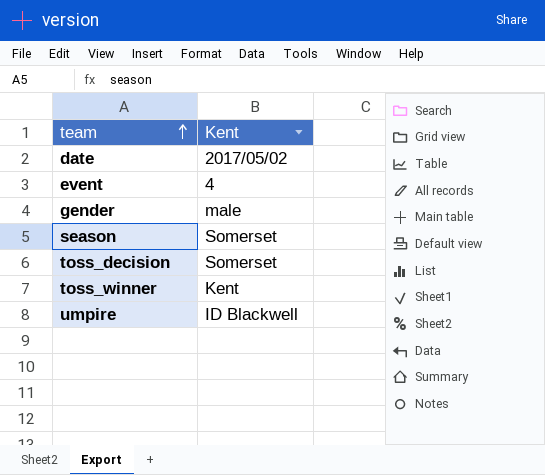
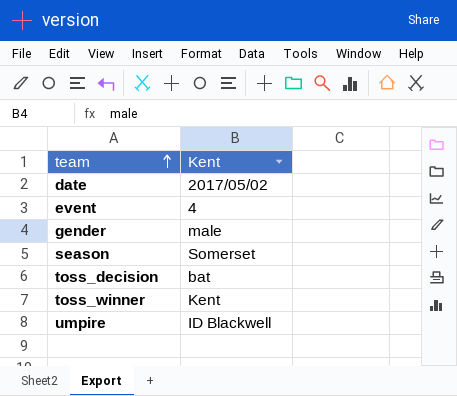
toss_decision | Kent: Somerset -> bat

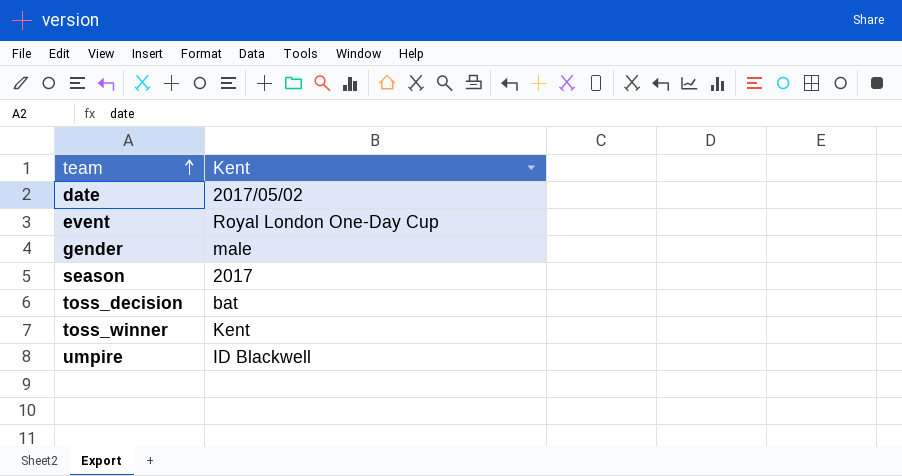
event | Kent: 4 -> Royal London One-Day Cup
season | Kent: Somerset -> 2017

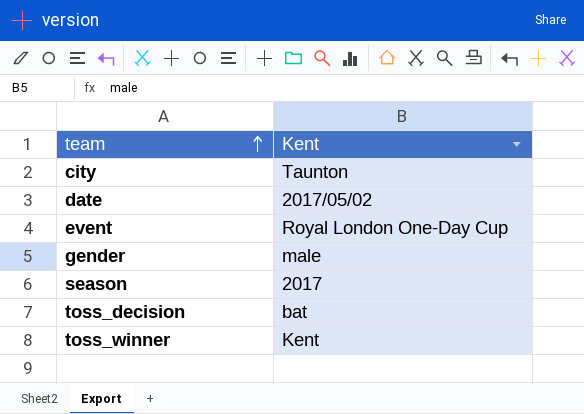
row umpire: ID Blackwell -> none
row city: none -> Taunton

